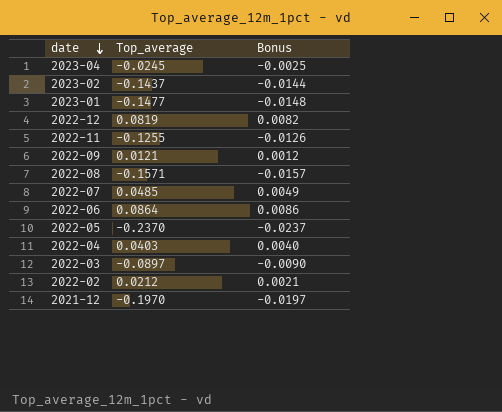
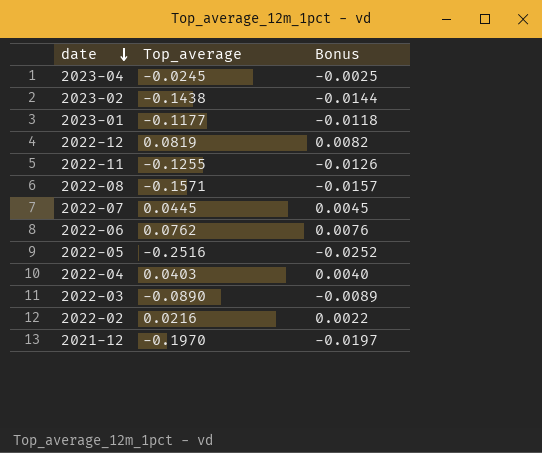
row 2022-09: 0.0121 | 0.0012 -> none
2023-02 | Top_average: -0.1437 -> -0.1438
2023-01 | Top_average: -0.1477 -> -0.1177
2023-01 | Bonus: -0.0148 -> -0.0118
2022-07 | Top_average: 0.0485 -> 0.0445
2022-07 | Bonus: 0.0049 -> 0.0045
2022-06 | Top_average: 0.0864 -> 0.0762
2022-06 | Bonus: 0.0086 -> 0.0076
2022-05 | Top_average: -0.2370 -> -0.2516
2022-05 | Bonus: -0.0237 -> -0.0252
2022-03 | Top_average: -0.0897 -> -0.0890
2022-03 | Bonus: -0.0090 -> -0.0089
2022-02 | Top_average: 0.0212 -> 0.0216
2022-02 | Bonus: 0.0021 -> 0.0022

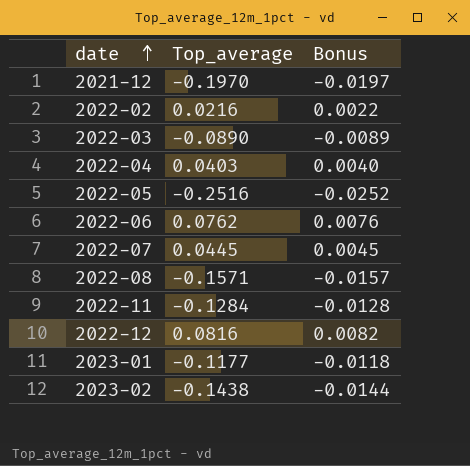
row order: date descending -> date ascending
row 2023-04: -0.0245 | -0.0025 -> none
2022-11 | Top_average: -0.1255 -> -0.1284
2022-11 | Bonus: -0.0126 -> -0.0128
2022-12 | Top_average: 0.0819 -> 0.0816

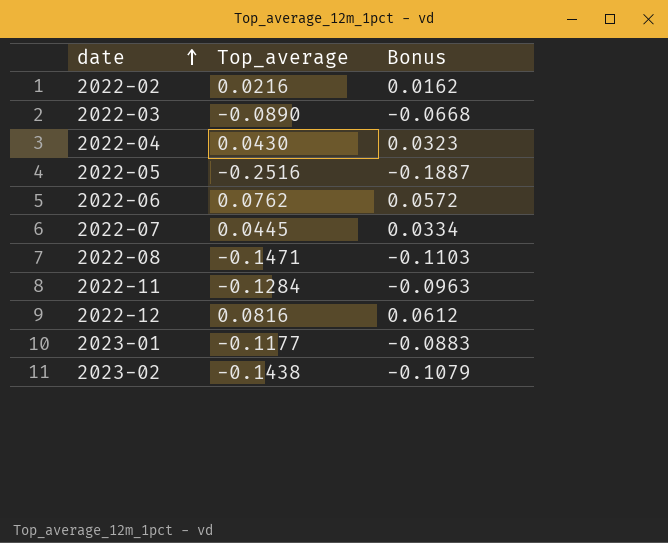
column Bonus | formula: [Top_average] * 0.1 -> [Top_average] * 0.75
row 2021-12: -0.1970 | -0.0197 -> none
2022-04 | Top_average: 0.0403 -> 0.0430
2022-08 | Top_average: -0.1571 -> -0.1471

